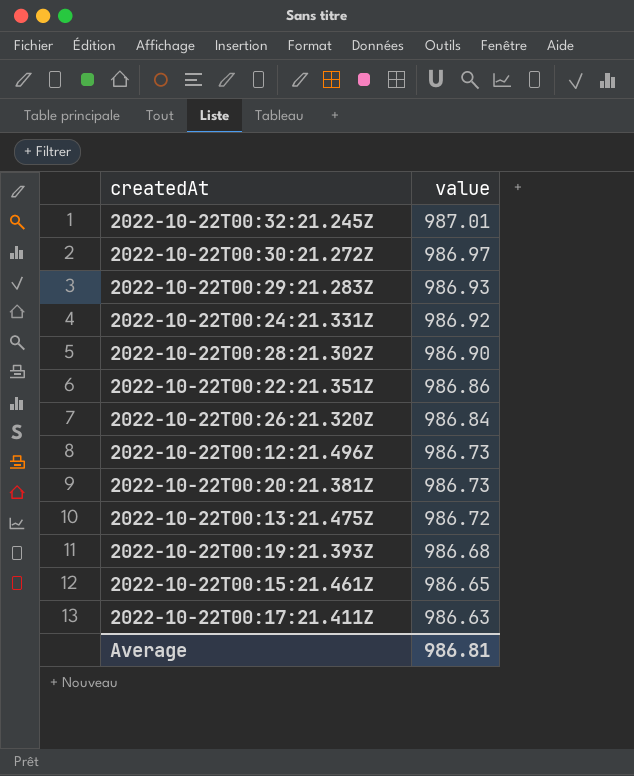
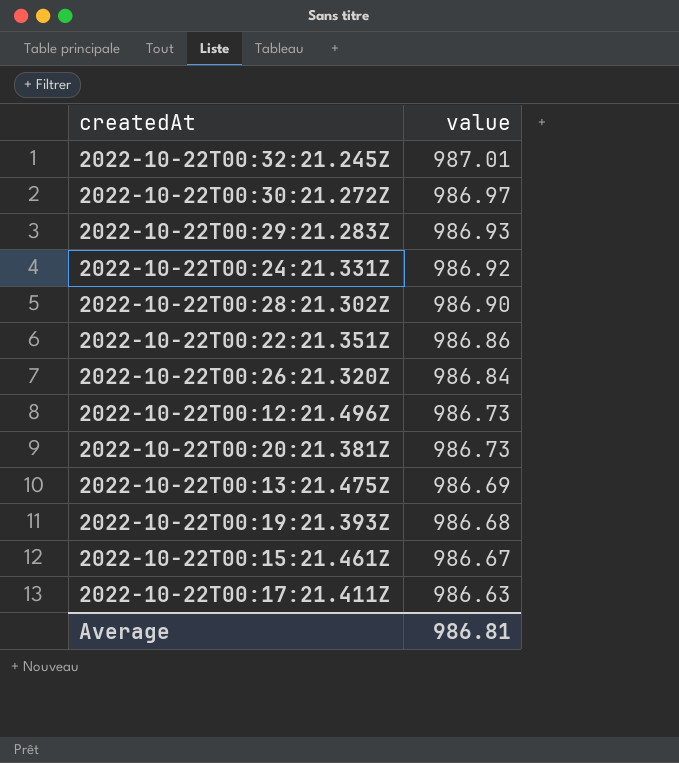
2022-10-22T00:13:21.475Z | value: 986.72 -> 986.69
2022-10-22T00:15:21.461Z | value: 986.65 -> 986.67

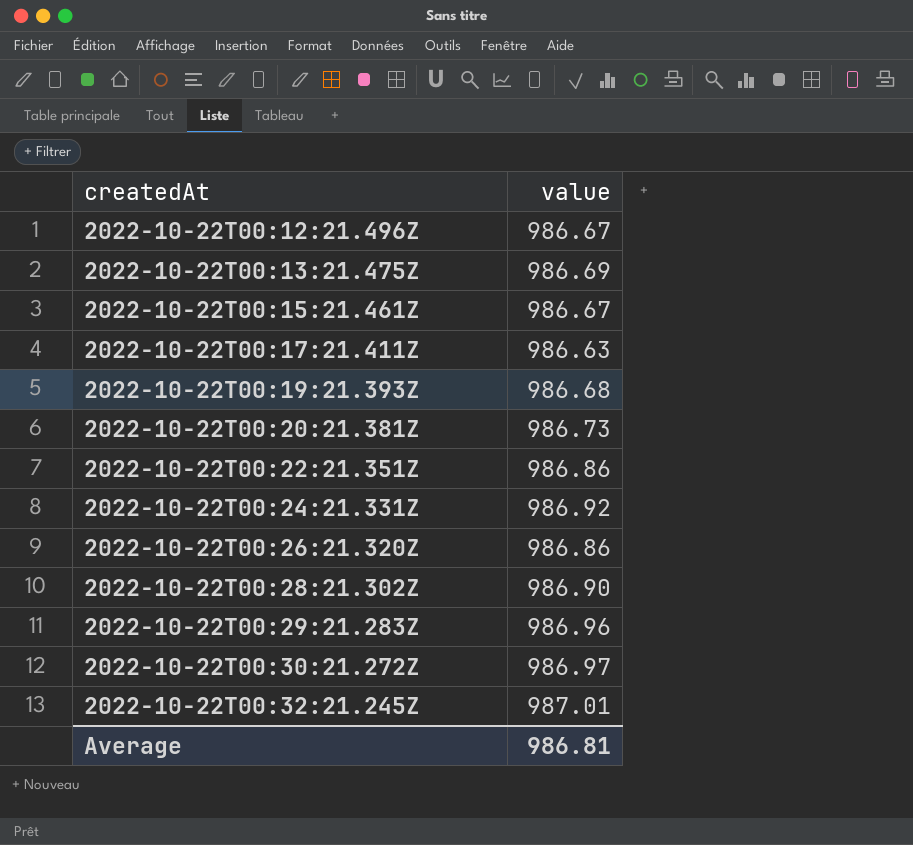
row order: value descending -> createdAt ascending
2022-10-22T00:12:21.496Z | value: 986.73 -> 986.67
2022-10-22T00:26:21.320Z | value: 986.84 -> 986.86
2022-10-22T00:29:21.283Z | value: 986.93 -> 986.96

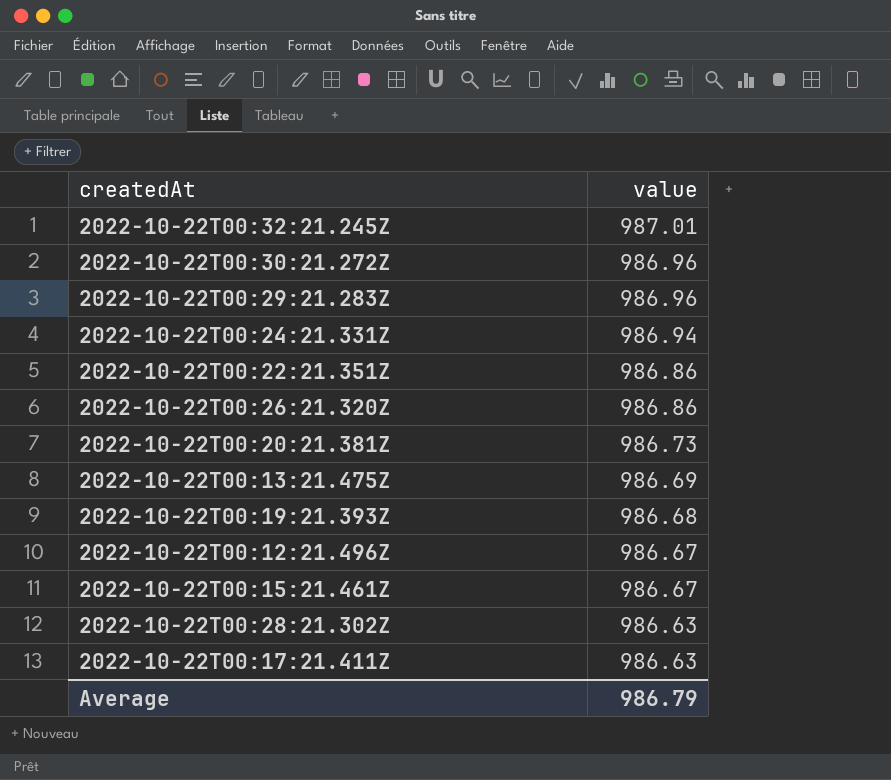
row order: createdAt ascending -> value descending
2022-10-22T00:30:21.272Z | value: 986.97 -> 986.96
2022-10-22T00:24:21.331Z | value: 986.92 -> 986.94
2022-10-22T00:28:21.302Z | value: 986.90 -> 986.63
Average | value: 986.81 -> 986.79

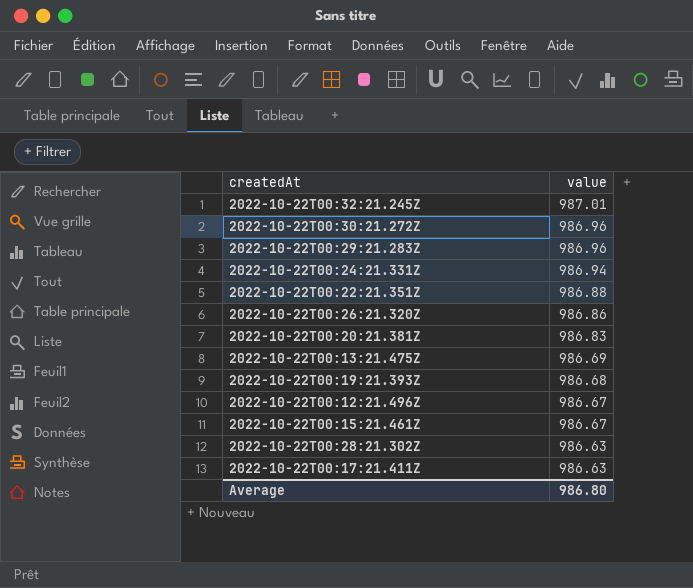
2022-10-22T00:22:21.351Z | value: 986.86 -> 986.88
2022-10-22T00:20:21.381Z | value: 986.73 -> 986.83
Average | value: 986.79 -> 986.80

